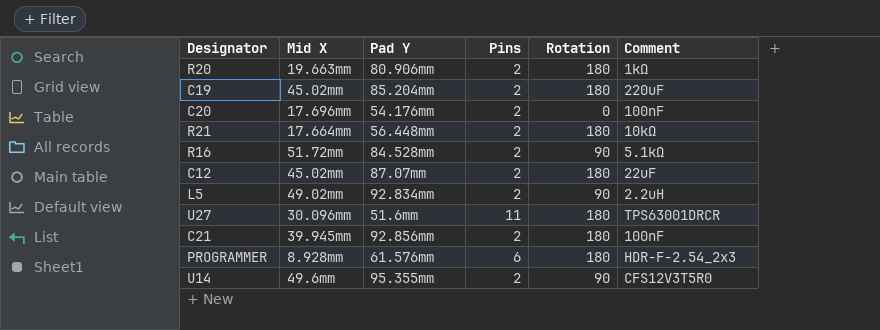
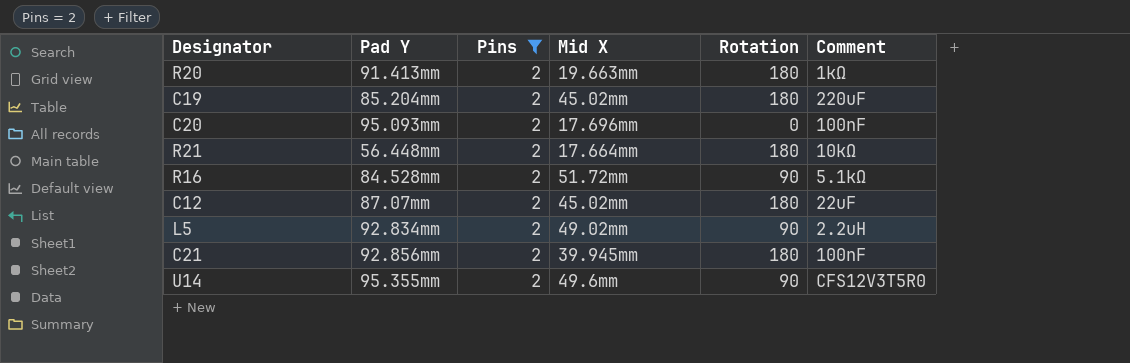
filter: none -> Pins = 2
column Mid X | position: 2 -> 4
R20 | Pad Y: 80.906mm -> 91.413mm
C20 | Pad Y: 54.176mm -> 95.093mm

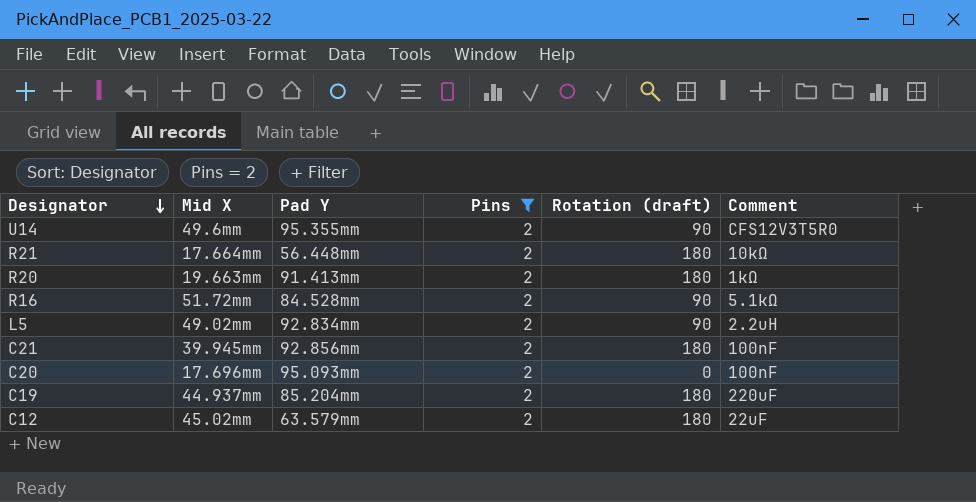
row order: none -> Designator descending
column Mid X | position: 4 -> 2
column name: Rotation -> Rotation (draft)
C19 | Mid X: 45.02mm -> 44.937mm
C12 | Pad Y: 87.07mm -> 63.579mm

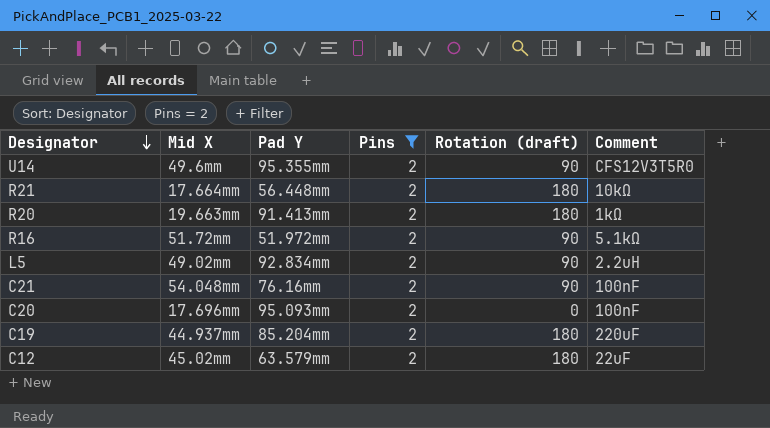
R16 | Pad Y: 84.528mm -> 51.972mm
C21 | Mid X: 39.945mm -> 54.048mm
C21 | Pad Y: 92.856mm -> 76.16mm
C21 | Rotation (draft): 180 -> 90

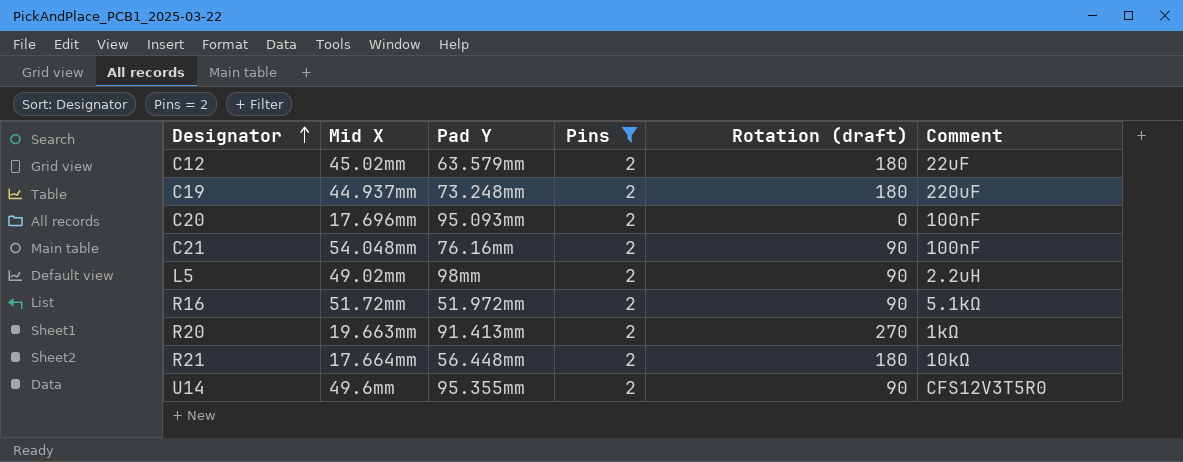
row order: Designator descending -> Designator ascending
C19 | Pad Y: 85.204mm -> 73.248mm
L5 | Pad Y: 92.834mm -> 98mm
R20 | Rotation (draft): 180 -> 270

